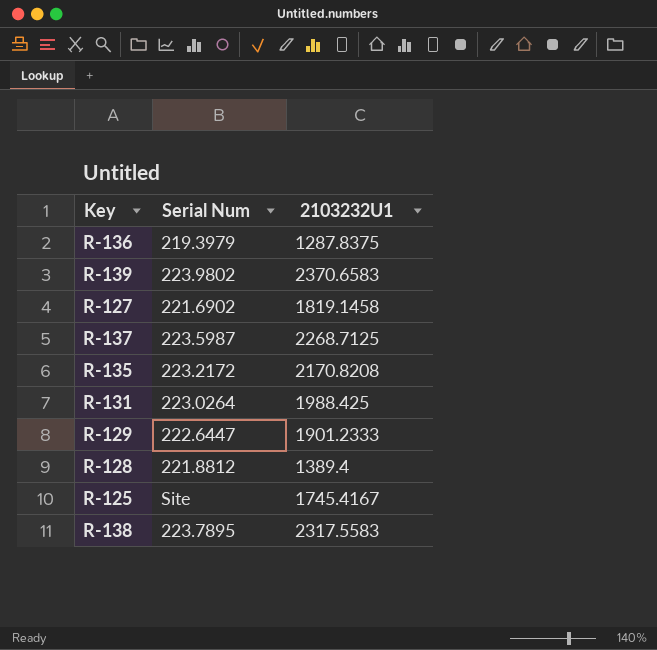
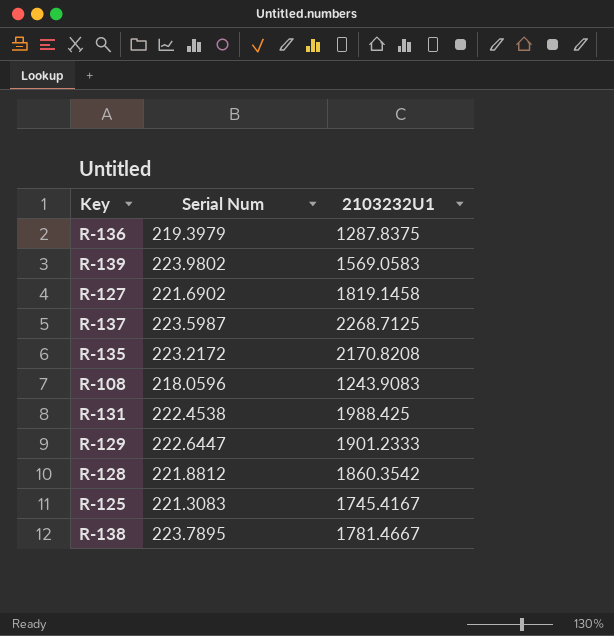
R-139 | 2103232U1: 2370.6583 -> 1569.0583
row R-108: none -> 218.0596 | 1243.9083
R-131 | Serial Num: 223.0264 -> 222.4538
R-128 | 2103232U1: 1389.4 -> 1860.3542
R-125 | Serial Num: Site -> 221.3083
R-138 | 2103232U1: 2317.5583 -> 1781.4667

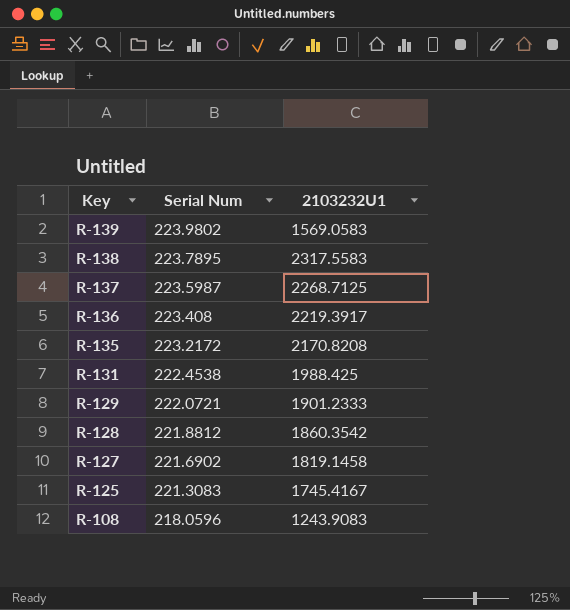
row order: none -> Key descending
R-138 | 2103232U1: 1781.4667 -> 2317.5583
R-136 | Serial Num: 219.3979 -> 223.408
R-136 | 2103232U1: 1287.8375 -> 2219.3917
R-129 | Serial Num: 222.6447 -> 222.0721

